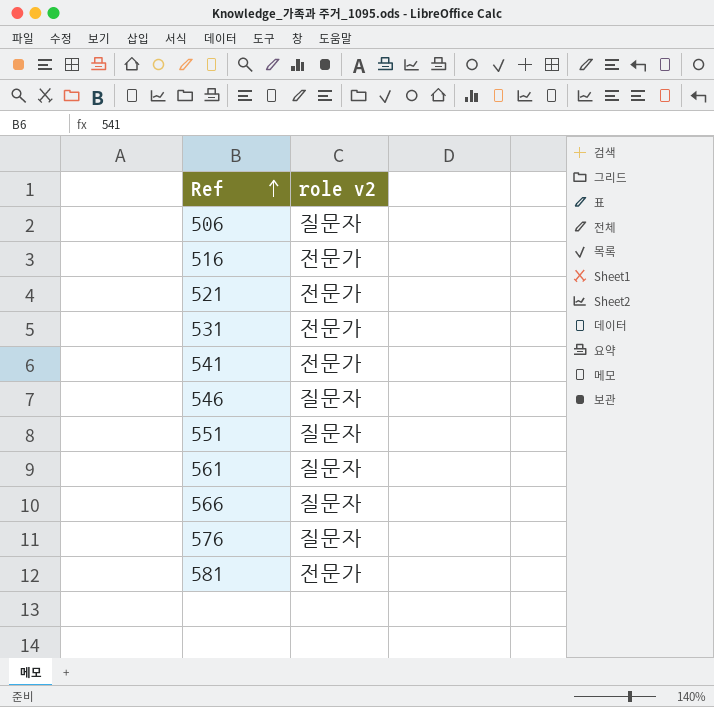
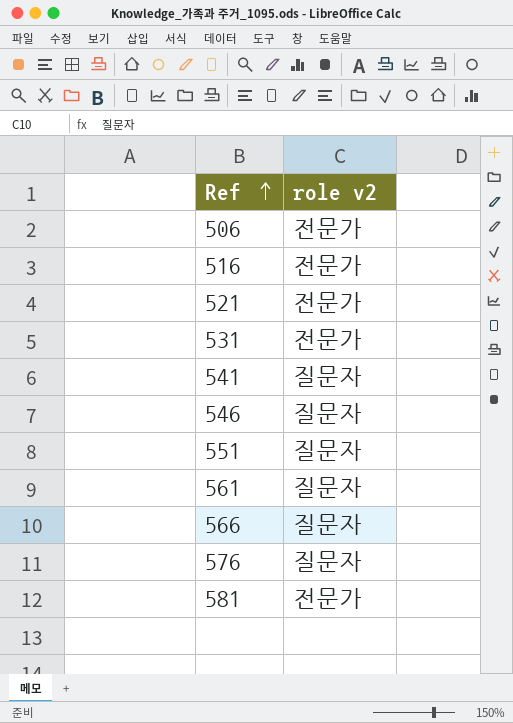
506 | role v2: 질문자 -> 전문가
541 | role v2: 전문가 -> 질문자

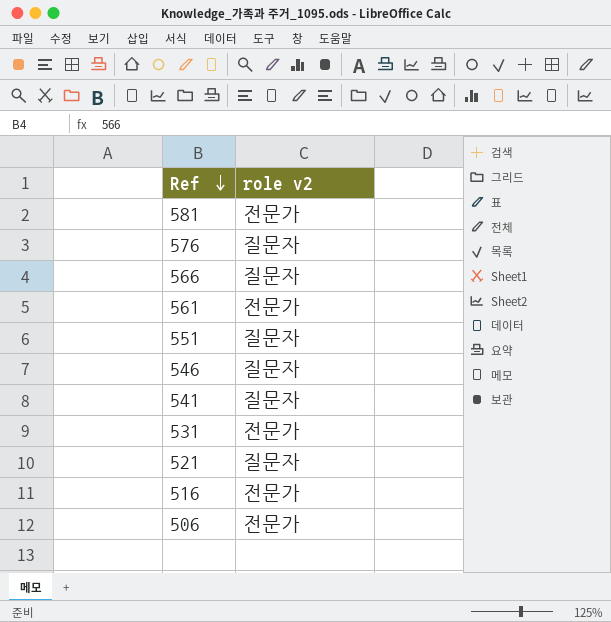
row order: Ref ascending -> Ref descending
561 | role v2: 질문자 -> 전문가
521 | role v2: 전문가 -> 질문자

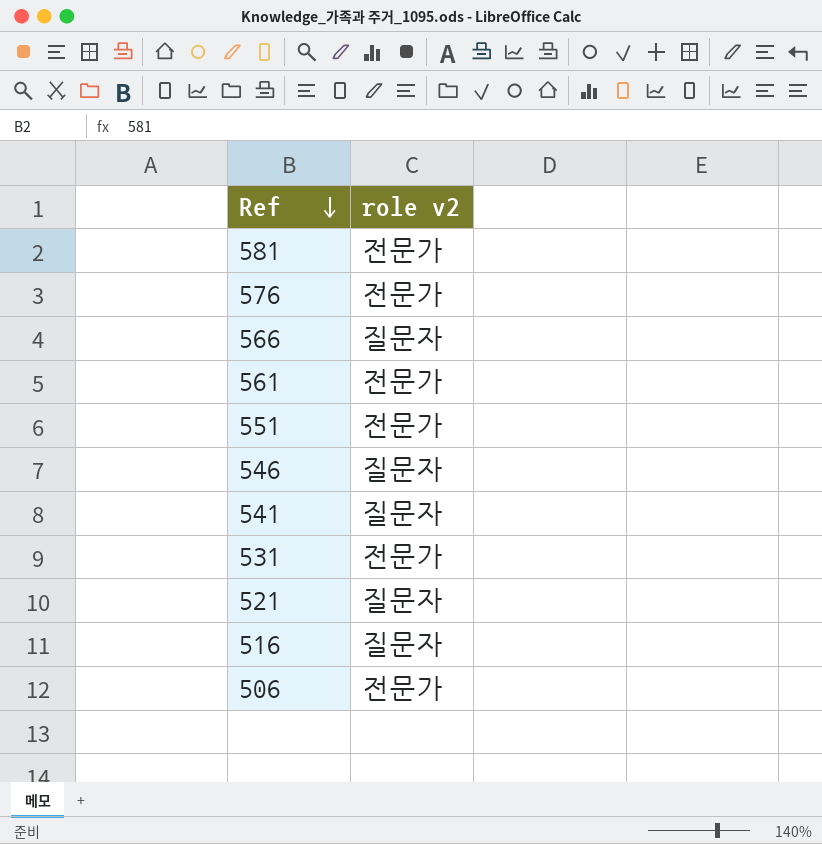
576 | role v2: 질문자 -> 전문가
551 | role v2: 질문자 -> 전문가
516 | role v2: 전문가 -> 질문자

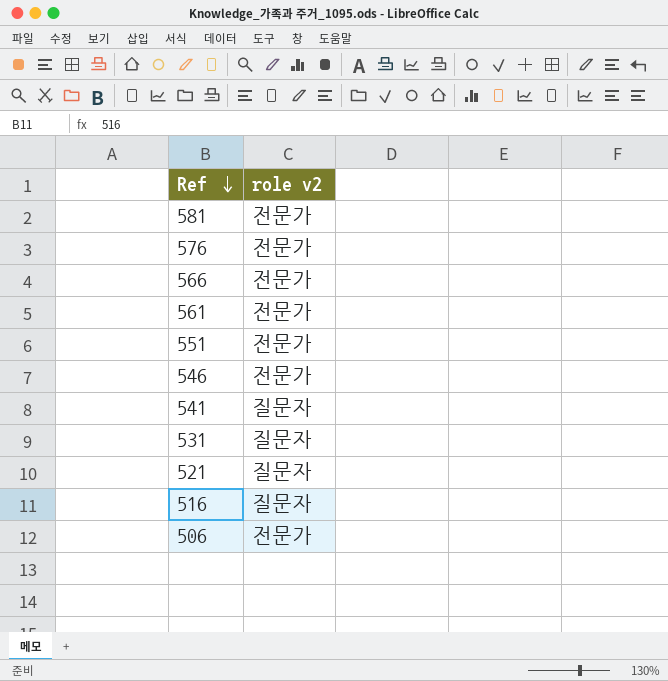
566 | role v2: 질문자 -> 전문가
546 | role v2: 질문자 -> 전문가
531 | role v2: 전문가 -> 질문자

